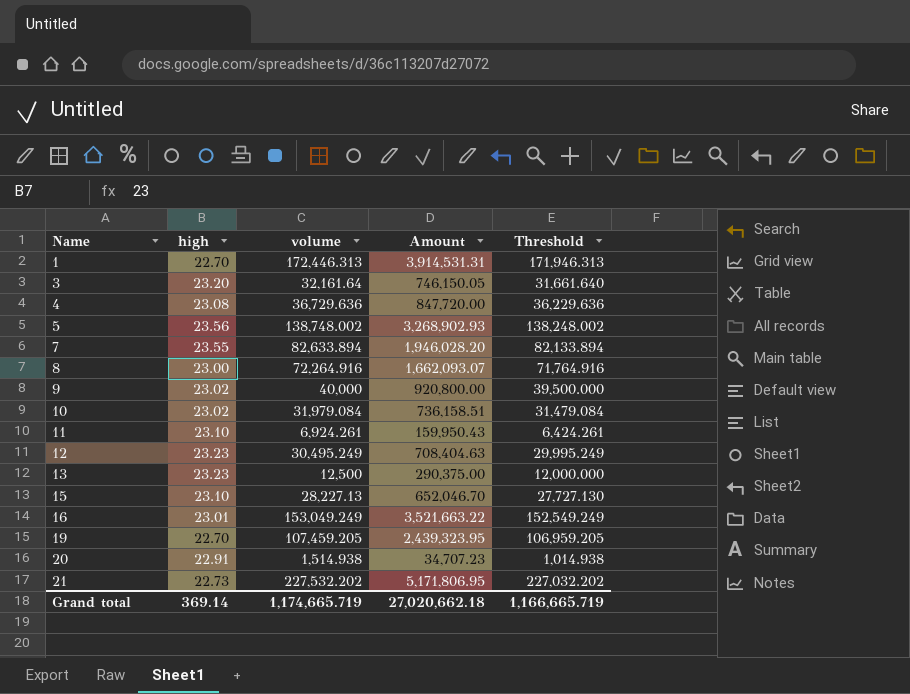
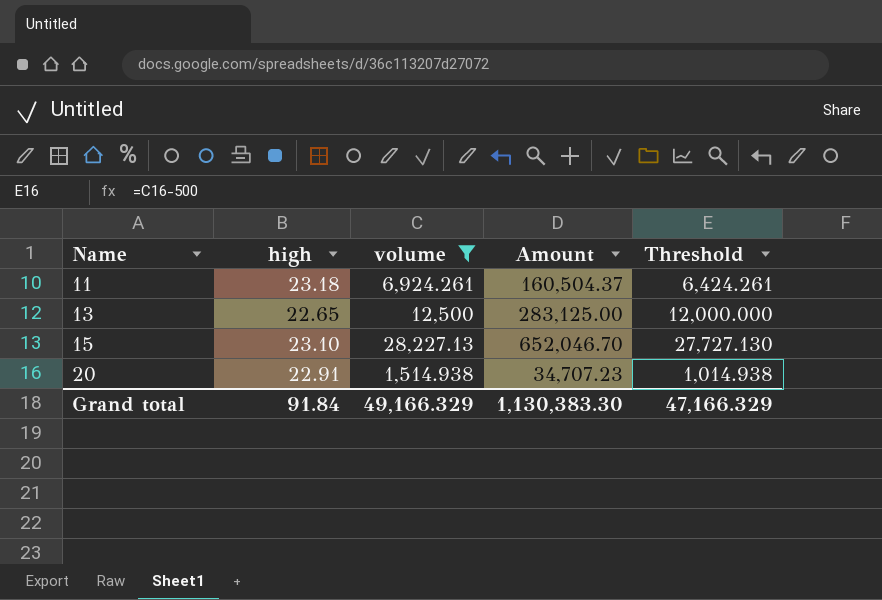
filter: none -> volume <= 28,227.13
11 | high: 23.10 -> 23.18
11 | Amount: 159,950.43 -> 160,504.37
13 | high: 23.23 -> 22.65
13 | Amount: 290,375.00 -> 283,125.00
Grand total | high: 369.14 -> 91.84
Grand total | volume: 1,174,665.719 -> 49,166.329
Grand total | Amount: 27,020,662.18 -> 1,130,383.30
Grand total | Threshold: 1,166,665.719 -> 47,166.329

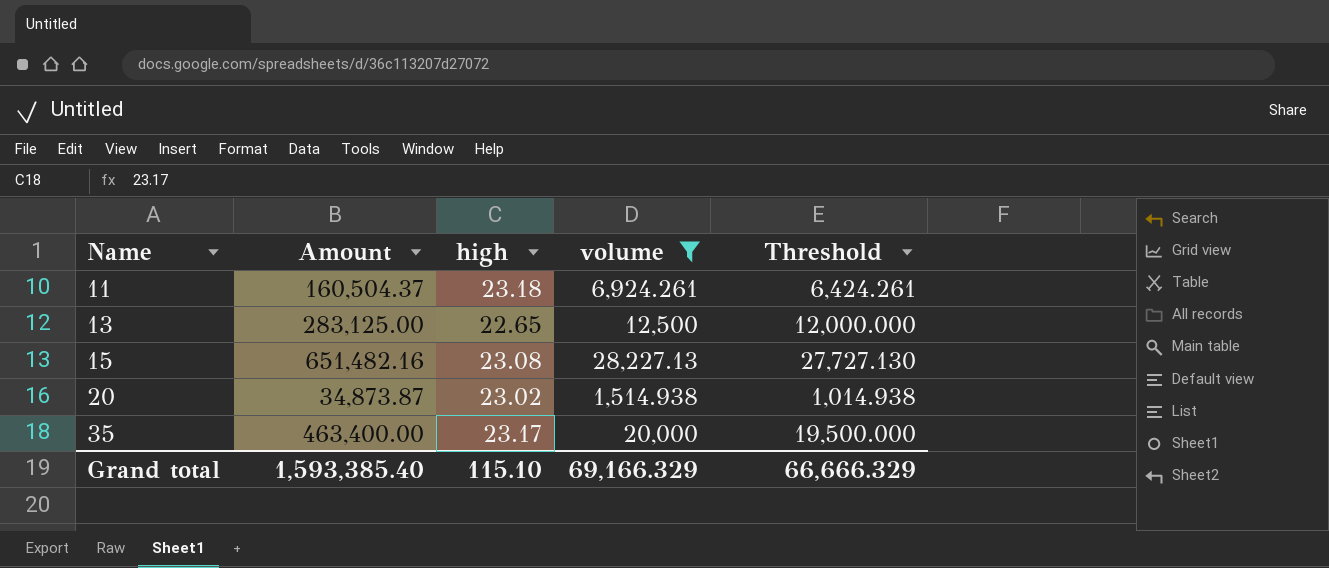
column Amount | position: 4 -> 2
15 | Amount: 652,046.70 -> 651,482.16
15 | high: 23.10 -> 23.08
20 | Amount: 34,707.23 -> 34,873.87
20 | high: 22.91 -> 23.02
row 35: none -> 463,400.00 | 23.17 | 20,000 | 19,500.000
Grand total | Amount: 1,130,383.30 -> 1,593,385.40
Grand total | high: 91.84 -> 115.10
Grand total | volume: 49,166.329 -> 69,166.329
Grand total | Threshold: 47,166.329 -> 66,666.329

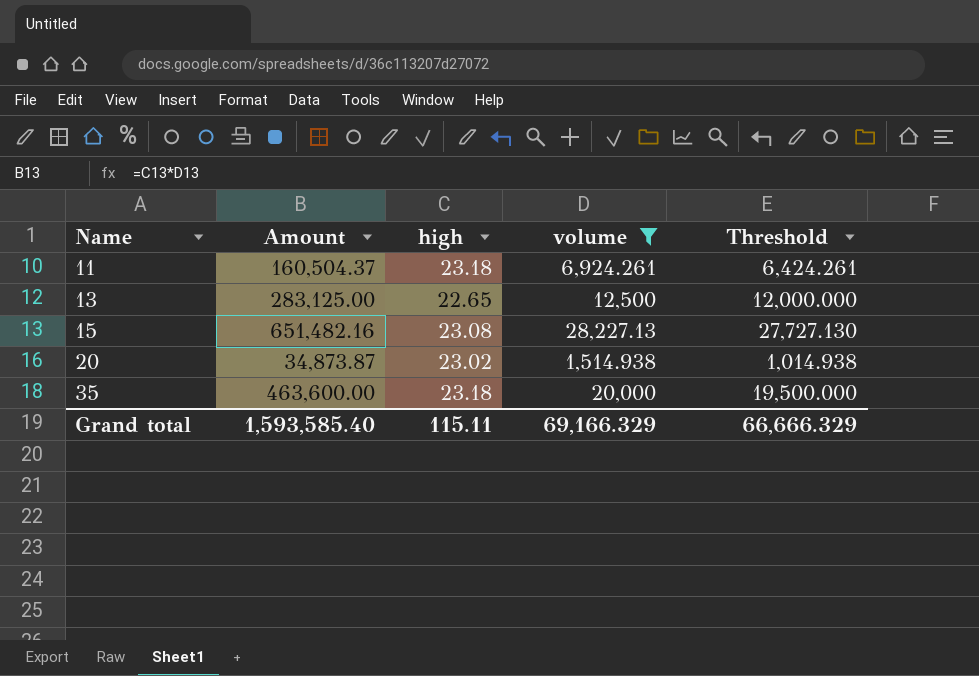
35 | Amount: 463,400.00 -> 463,600.00
35 | high: 23.17 -> 23.18
Grand total | Amount: 1,593,385.40 -> 1,593,585.40
Grand total | high: 115.10 -> 115.11

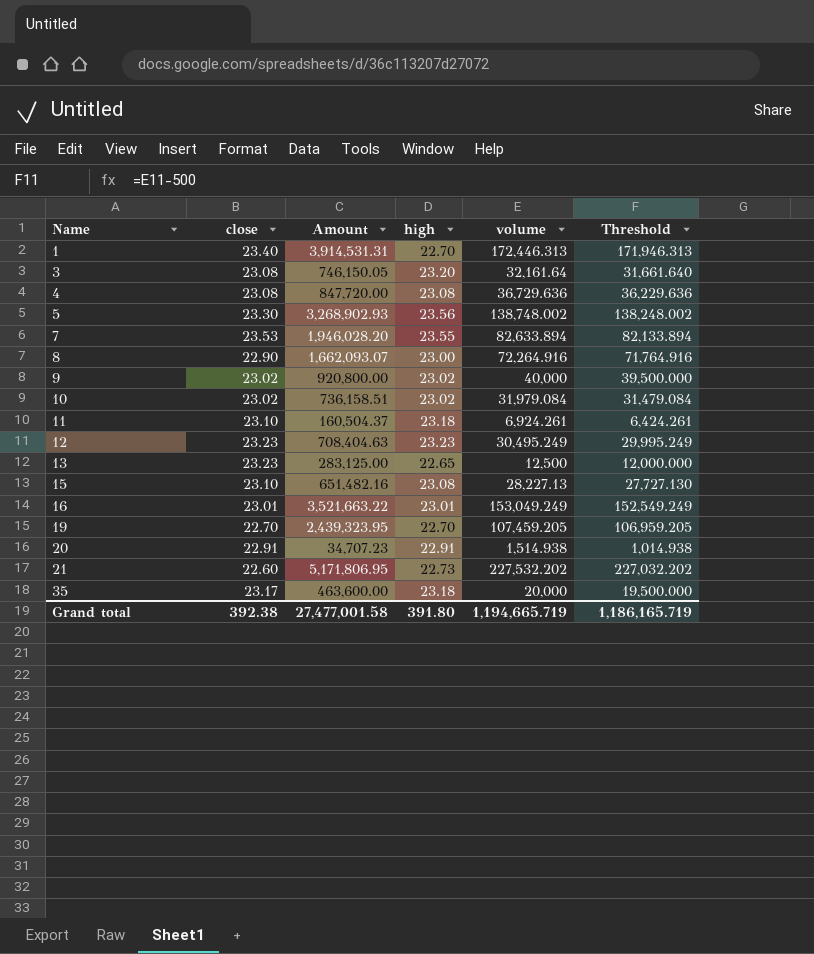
filter: volume <= 28,227.13 -> none
column close | position: none -> 2
20 | Amount: 34,873.87 -> 34,707.23
20 | high: 23.02 -> 22.91
Grand total | Amount: 1,593,585.40 -> 27,477,001.58
Grand total | high: 115.11 -> 391.80
Grand total | volume: 69,166.329 -> 1,194,665.719
Grand total | Threshold: 66,666.329 -> 1,186,165.719

